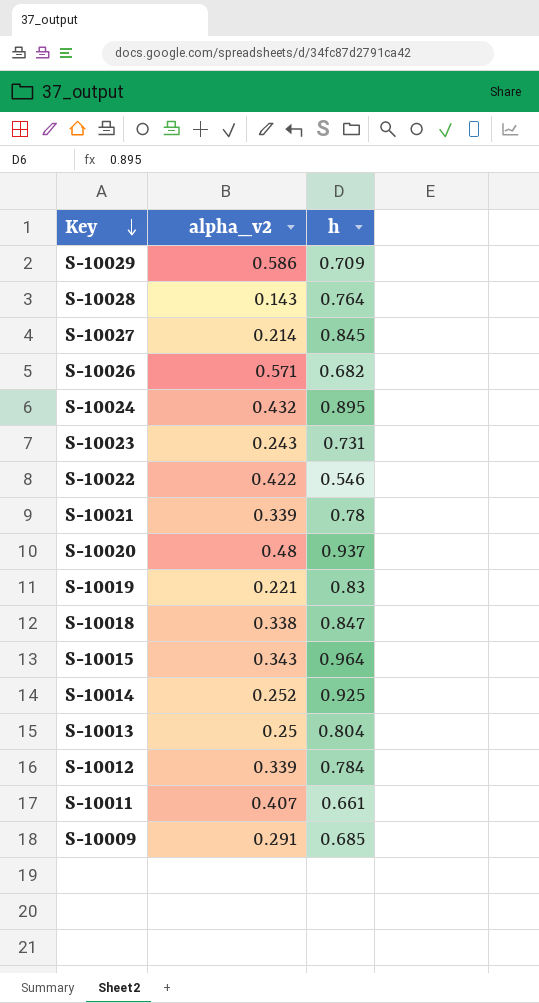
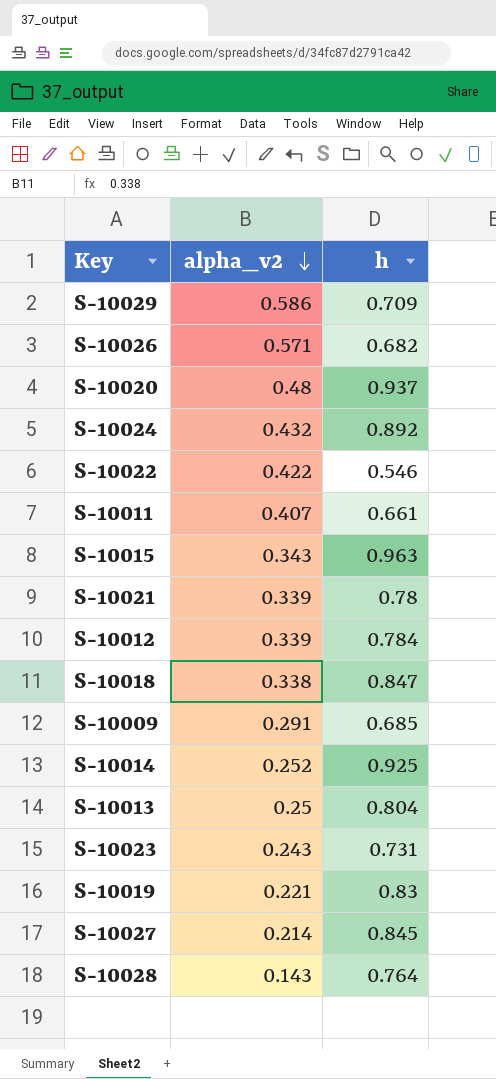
row order: Key descending -> alpha_v2 descending
S-10024 | h: 0.895 -> 0.892
S-10015 | h: 0.964 -> 0.963

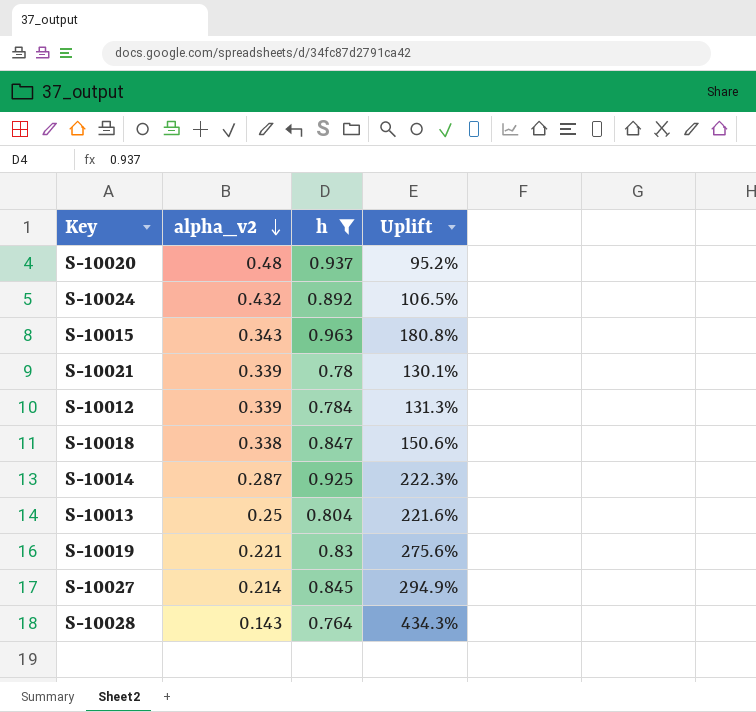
filter: none -> h >= 0.764
column Uplift | formula: none -> ([h] - [alpha_v2]) / [alpha_v2]
S-10014 | alpha_v2: 0.252 -> 0.287

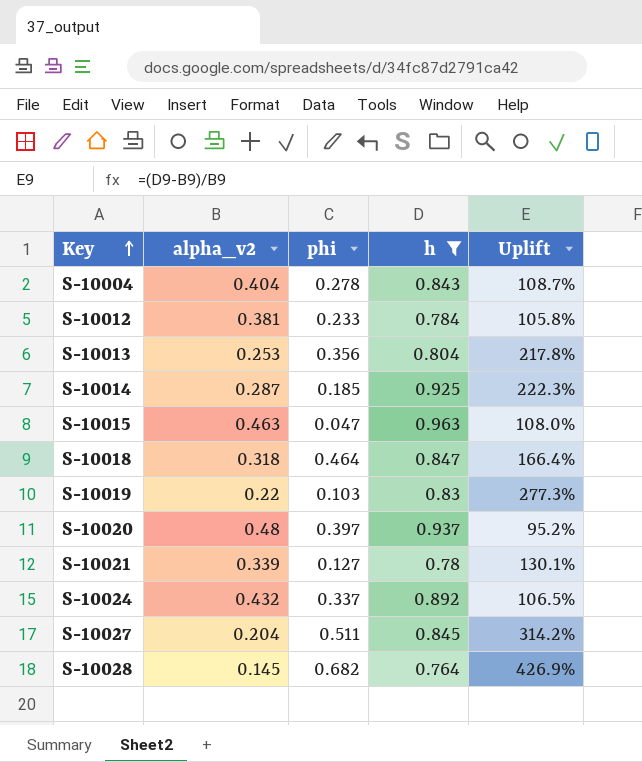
row order: alpha_v2 descending -> Key ascending
column phi | position: none -> 3
row S-10004: none -> 0.404 | 0.278 | 0.843 | 108.7%
S-10012 | alpha_v2: 0.339 -> 0.381
S-10012 | Uplift: 131.3% -> 105.8%
S-10013 | alpha_v2: 0.25 -> 0.253
S-10013 | Uplift: 221.6% -> 217.8%
S-10015 | alpha_v2: 0.343 -> 0.463
S-10015 | Uplift: 180.8% -> 108.0%
S-10018 | alpha_v2: 0.338 -> 0.318
S-10018 | Uplift: 150.6% -> 166.4%
S-10019 | alpha_v2: 0.221 -> 0.22
S-10019 | Uplift: 275.6% -> 277.3%
S-10027 | alpha_v2: 0.214 -> 0.204
S-10027 | Uplift: 294.9% -> 314.2%
S-10028 | alpha_v2: 0.143 -> 0.145
S-10028 | Uplift: 434.3% -> 426.9%

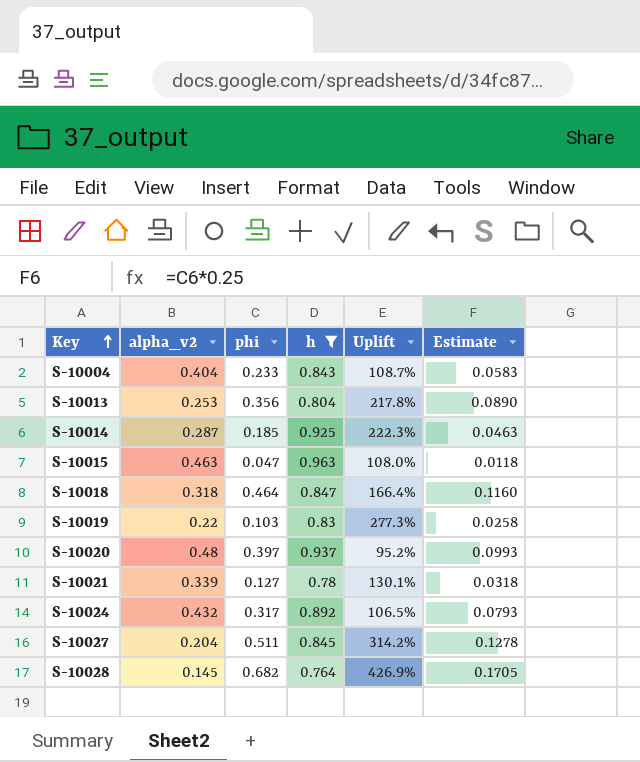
column Estimate | formula: none -> [phi] * 0.25
row S-10012: 0.381 | 0.233 | 0.784 | 105.8% -> none
S-10004 | phi: 0.278 -> 0.233
S-10024 | phi: 0.337 -> 0.317

